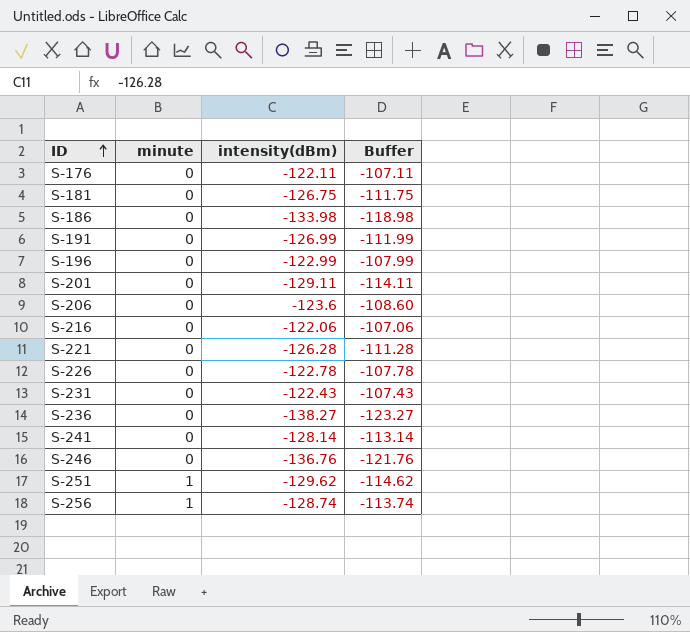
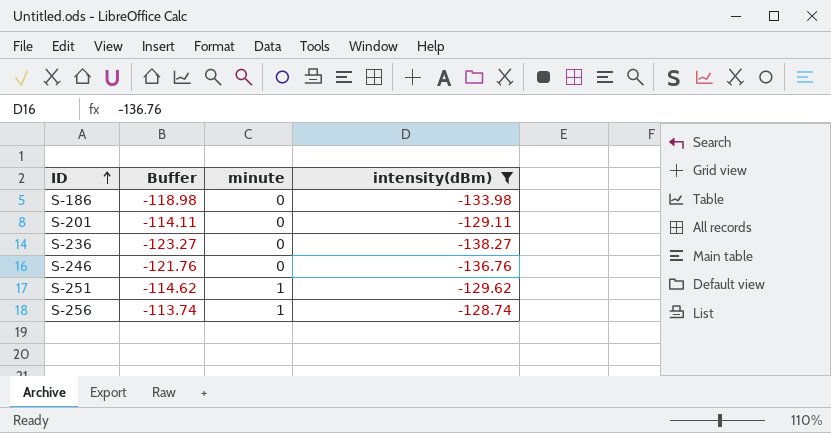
filter: none -> intensity(dBm) <= -128.74
column Buffer | position: 4 -> 2

